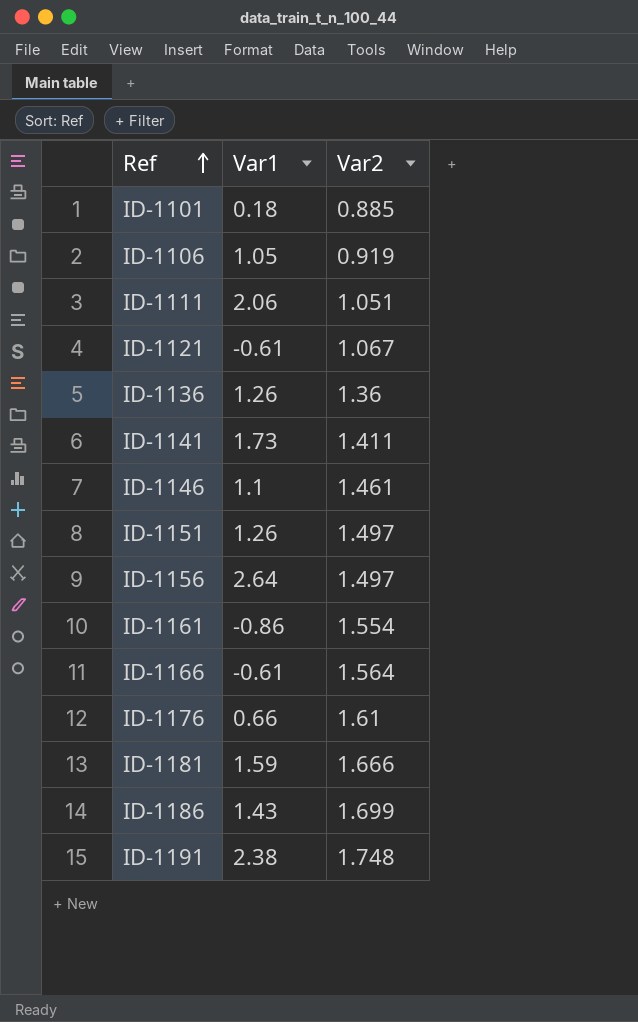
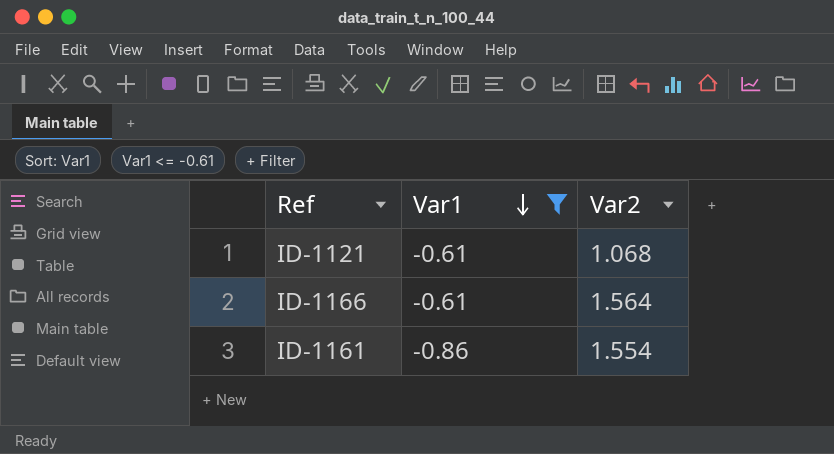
filter: none -> Var1 <= -0.61
row order: Ref ascending -> Var1 descending
ID-1121 | Var2: 1.067 -> 1.068

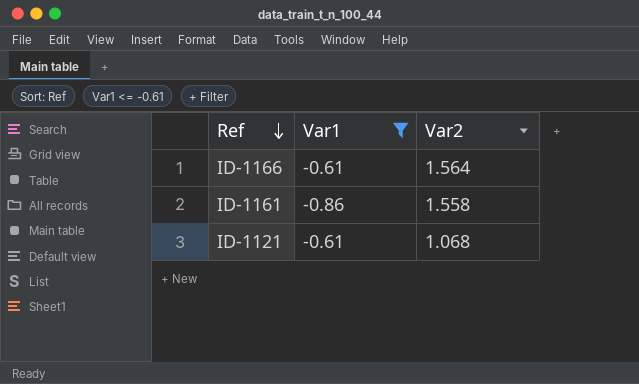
row order: Var1 descending -> Ref descending
ID-1161 | Var2: 1.554 -> 1.558

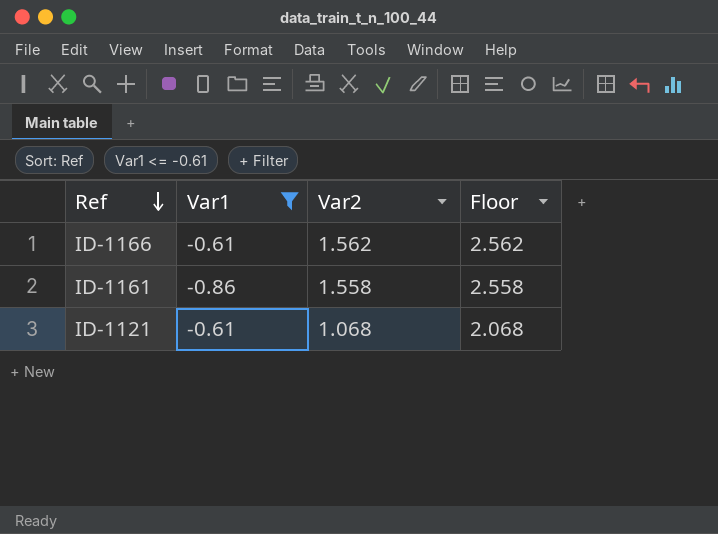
column Floor | formula: none -> [Var2] + 1
ID-1166 | Var2: 1.564 -> 1.562

